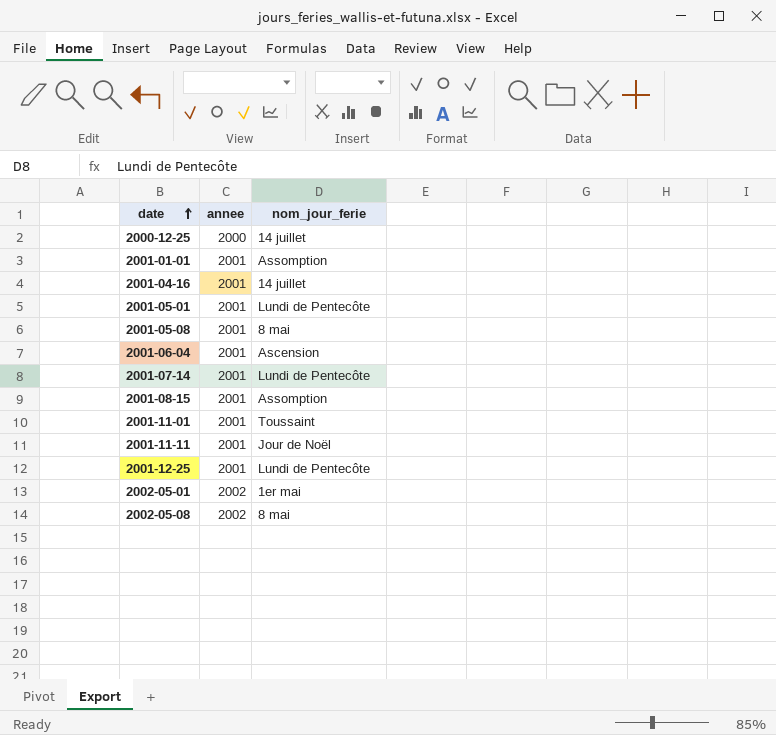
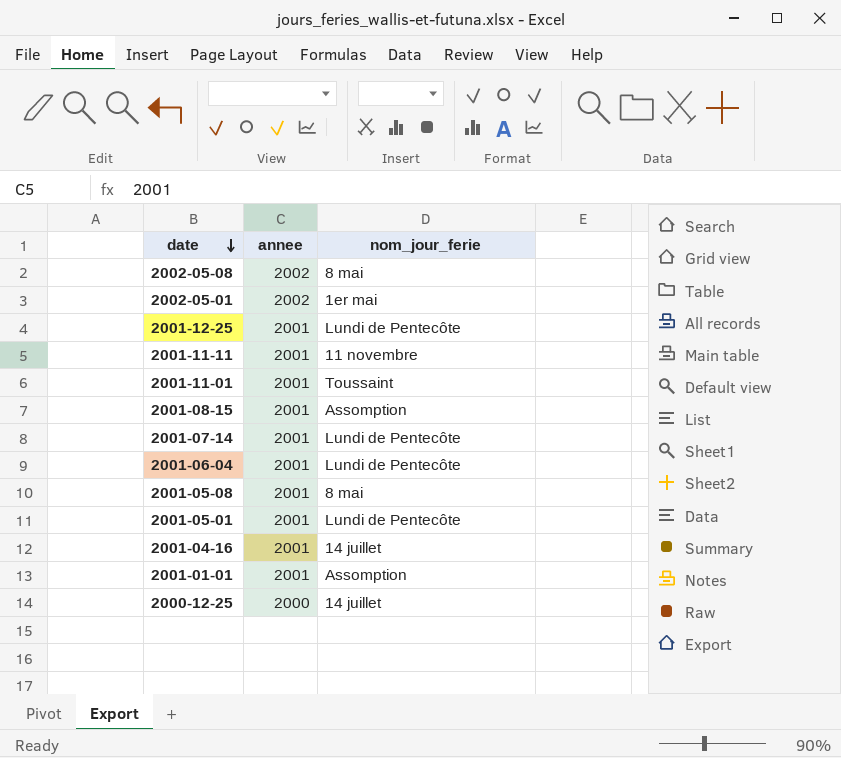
row order: date ascending -> date descending
2001-11-11 | nom_jour_ferie: Jour de Noël -> 11 novembre
2001-06-04 | nom_jour_ferie: Ascension -> Lundi de Pentecôte

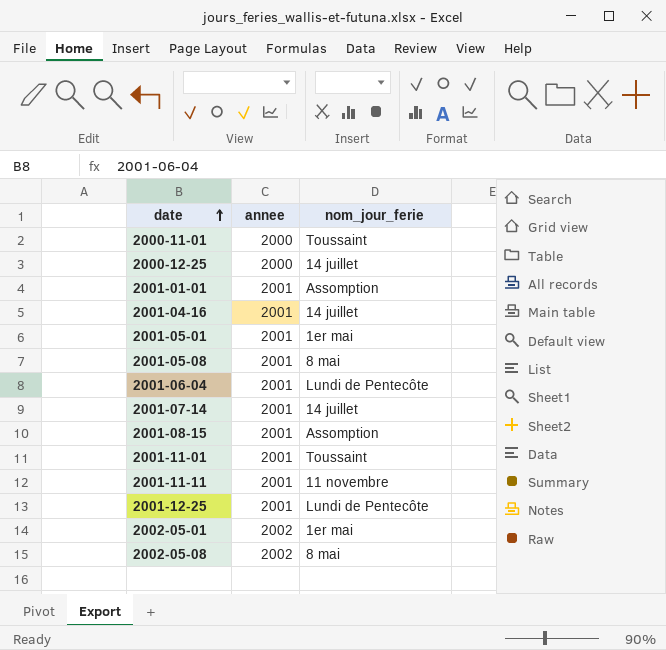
row order: date descending -> date ascending
row 2000-11-01: none -> 2000 | Toussaint
2001-05-01 | nom_jour_ferie: Lundi de Pentecôte -> 1er mai
2001-07-14 | nom_jour_ferie: Lundi de Pentecôte -> 14 juillet

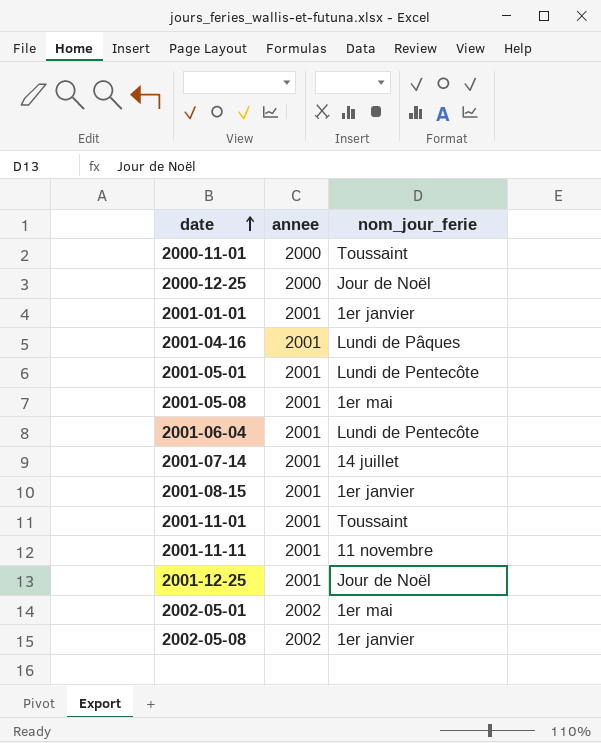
2000-12-25 | nom_jour_ferie: 14 juillet -> Jour de Noël
2001-01-01 | nom_jour_ferie: Assomption -> 1er janvier
2001-04-16 | nom_jour_ferie: 14 juillet -> Lundi de Pâques
2001-05-01 | nom_jour_ferie: 1er mai -> Lundi de Pentecôte
2001-05-08 | nom_jour_ferie: 8 mai -> 1er mai
2001-08-15 | nom_jour_ferie: Assomption -> 1er janvier
2001-12-25 | nom_jour_ferie: Lundi de Pentecôte -> Jour de Noël
2002-05-08 | nom_jour_ferie: 8 mai -> 1er janvier

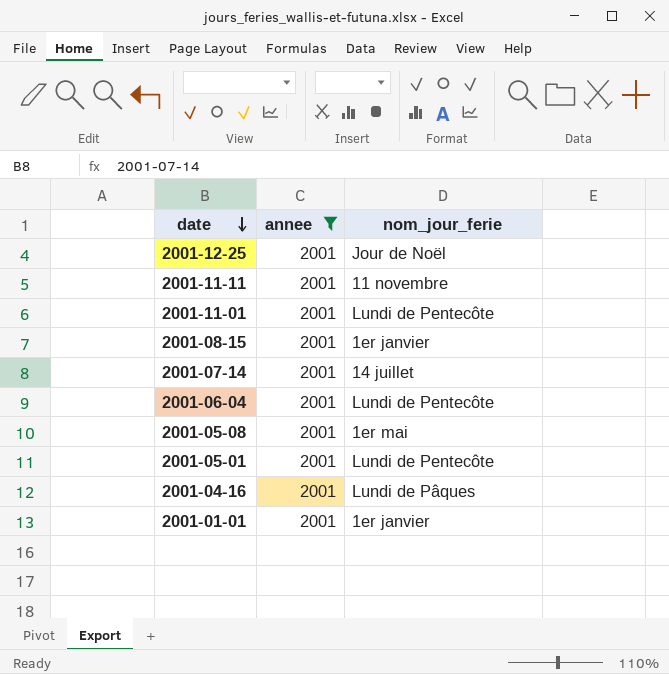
filter: none -> annee = 2001
row order: date ascending -> date descending
2001-11-01 | nom_jour_ferie: Toussaint -> Lundi de Pentecôte

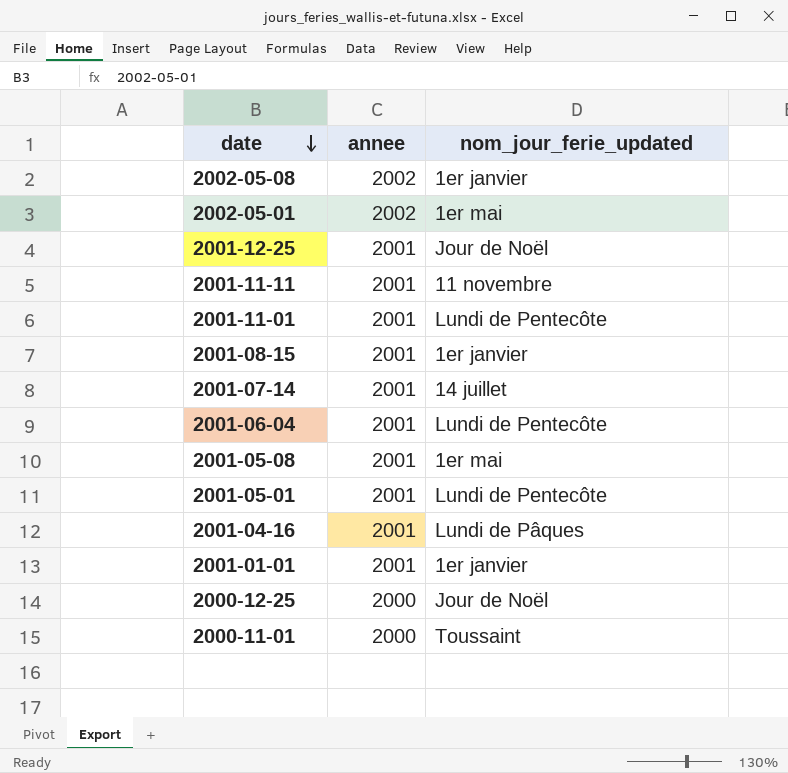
filter: annee = 2001 -> none
column name: nom_jour_ferie -> nom_jour_ferie_updated

